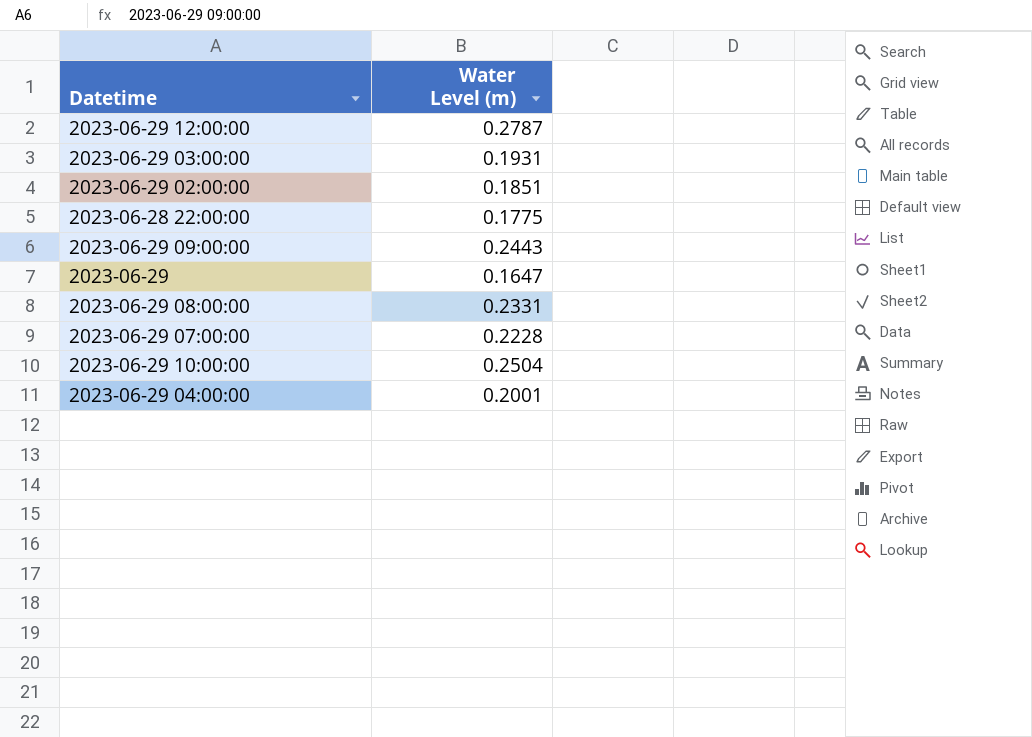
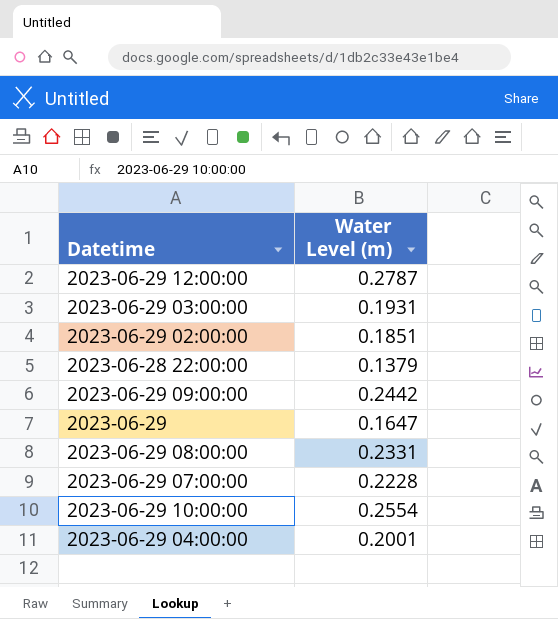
2023-06-28 22:00:00 | Water Level (m): 0.1775 -> 0.1379
2023-06-29 09:00:00 | Water Level (m): 0.2443 -> 0.2442
2023-06-29 10:00:00 | Water Level (m): 0.2504 -> 0.2554

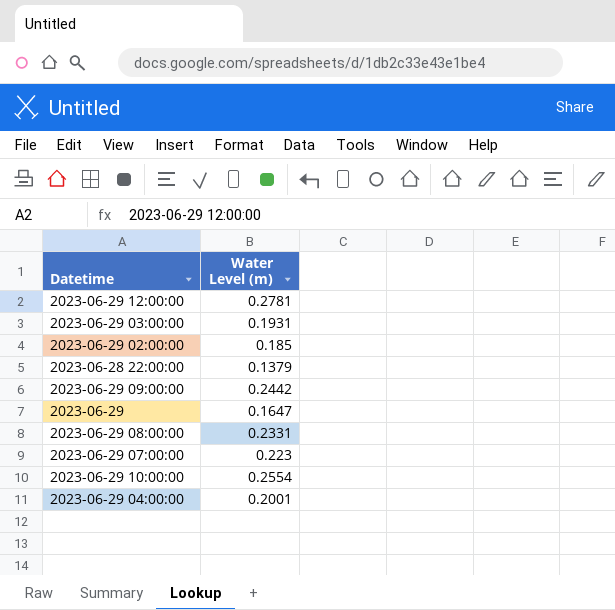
2023-06-29 12:00:00 | Water Level (m): 0.2787 -> 0.2781
2023-06-29 02:00:00 | Water Level (m): 0.1851 -> 0.185
2023-06-29 07:00:00 | Water Level (m): 0.2228 -> 0.223

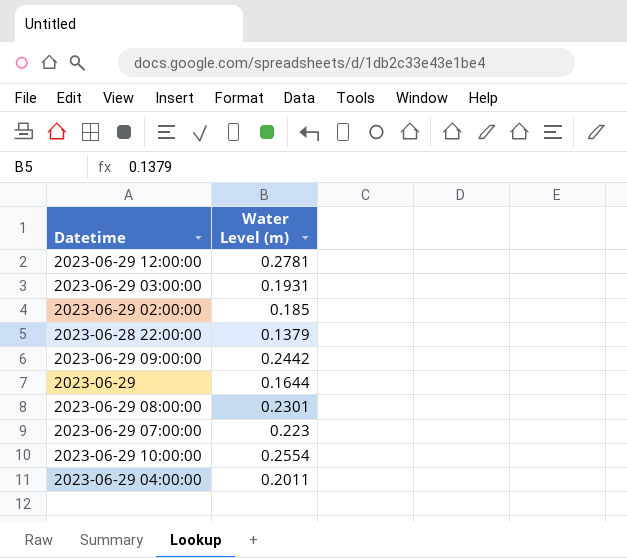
2023-06-29 | Water Level (m): 0.1647 -> 0.1644
2023-06-29 08:00:00 | Water Level (m): 0.2331 -> 0.2301
2023-06-29 04:00:00 | Water Level (m): 0.2001 -> 0.2011

